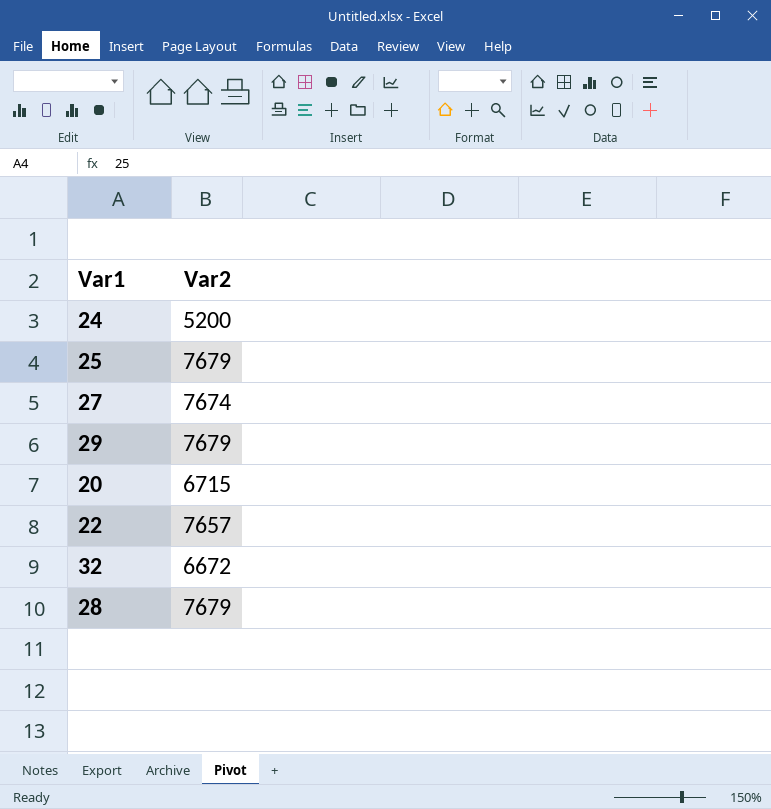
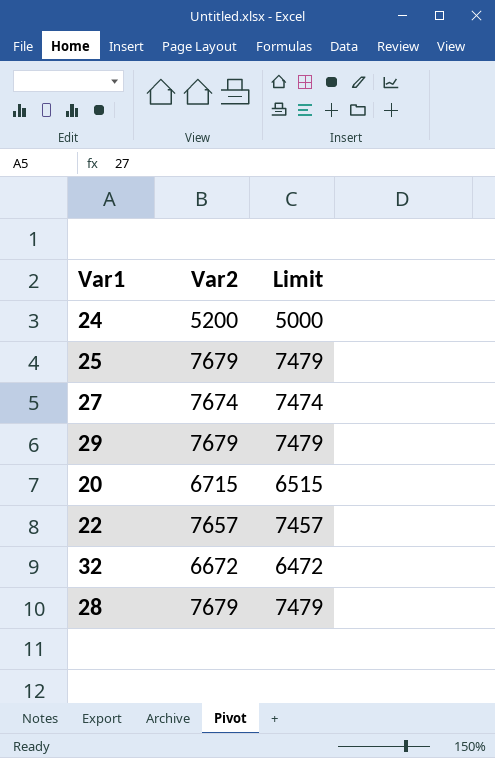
column Limit | formula: none -> [Var2] - 200

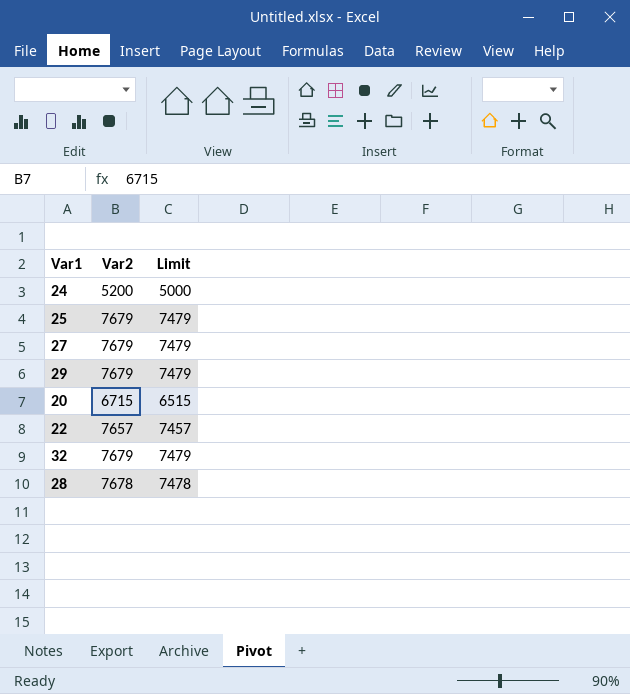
27 | Var2: 7674 -> 7679
27 | Limit: 7474 -> 7479
32 | Var2: 6672 -> 7679
32 | Limit: 6472 -> 7479
28 | Var2: 7679 -> 7678
28 | Limit: 7479 -> 7478

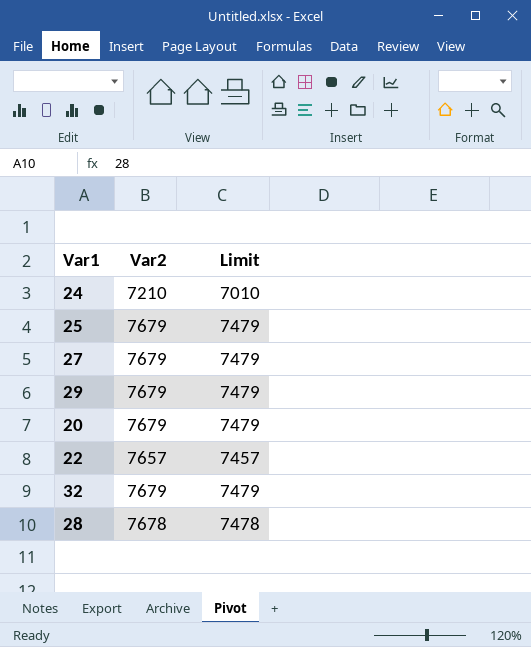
24 | Var2: 5200 -> 7210
24 | Limit: 5000 -> 7010
20 | Var2: 6715 -> 7679
20 | Limit: 6515 -> 7479

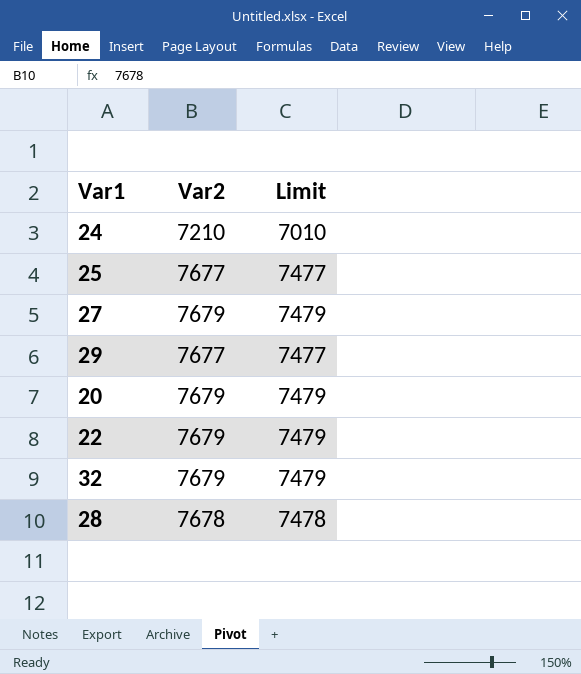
25 | Var2: 7679 -> 7677
25 | Limit: 7479 -> 7477
29 | Var2: 7679 -> 7677
29 | Limit: 7479 -> 7477
22 | Var2: 7657 -> 7679
22 | Limit: 7457 -> 7479

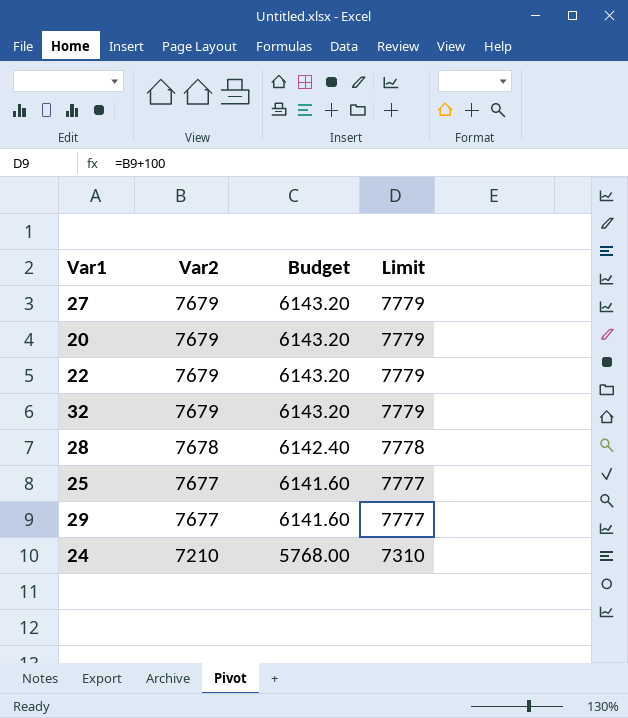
row order: none -> Var2 descending
column Budget | formula: none -> [Var2] * 0.8
column Limit | formula: [Var2] - 200 -> [Var2] + 100

